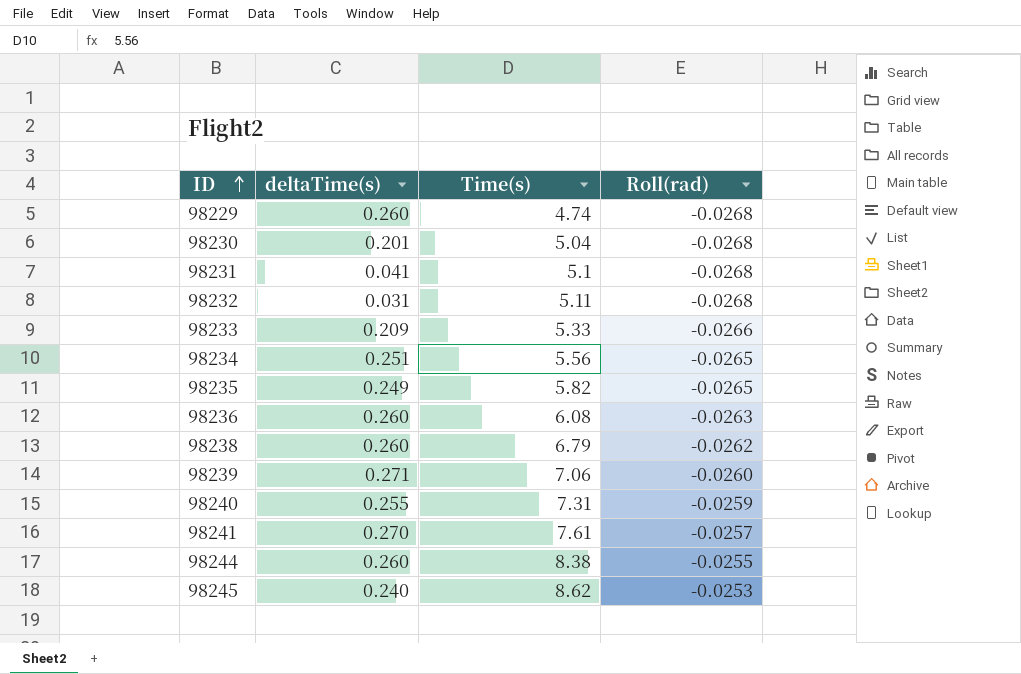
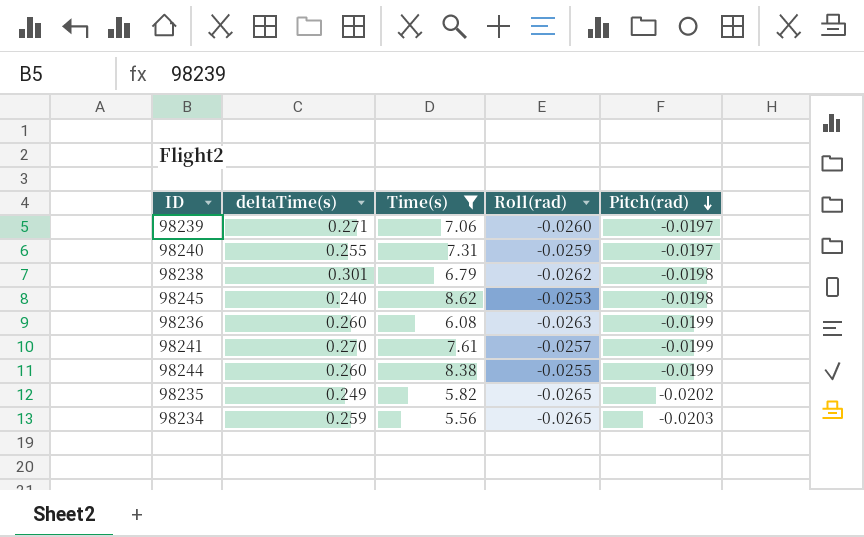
filter: none -> Time(s) >= 5.56
row order: ID ascending -> Pitch(rad) descending
column Pitch(rad) | position: none -> 5
98238 | deltaTime(s): 0.260 -> 0.301
98234 | deltaTime(s): 0.251 -> 0.259

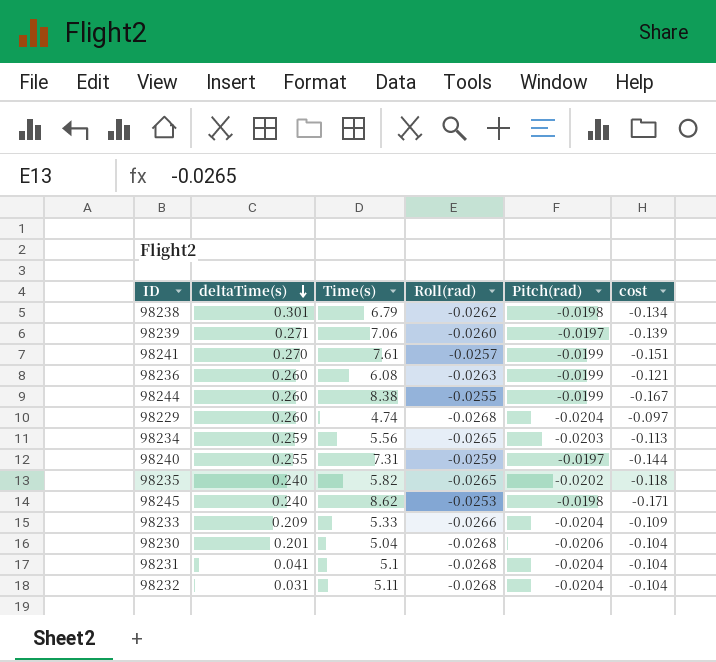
filter: Time(s) >= 5.56 -> none
row order: Pitch(rad) descending -> deltaTime(s) descending
column cost | formula: none -> [Time(s)] * [Pitch(rad)]
98235 | deltaTime(s): 0.249 -> 0.240

